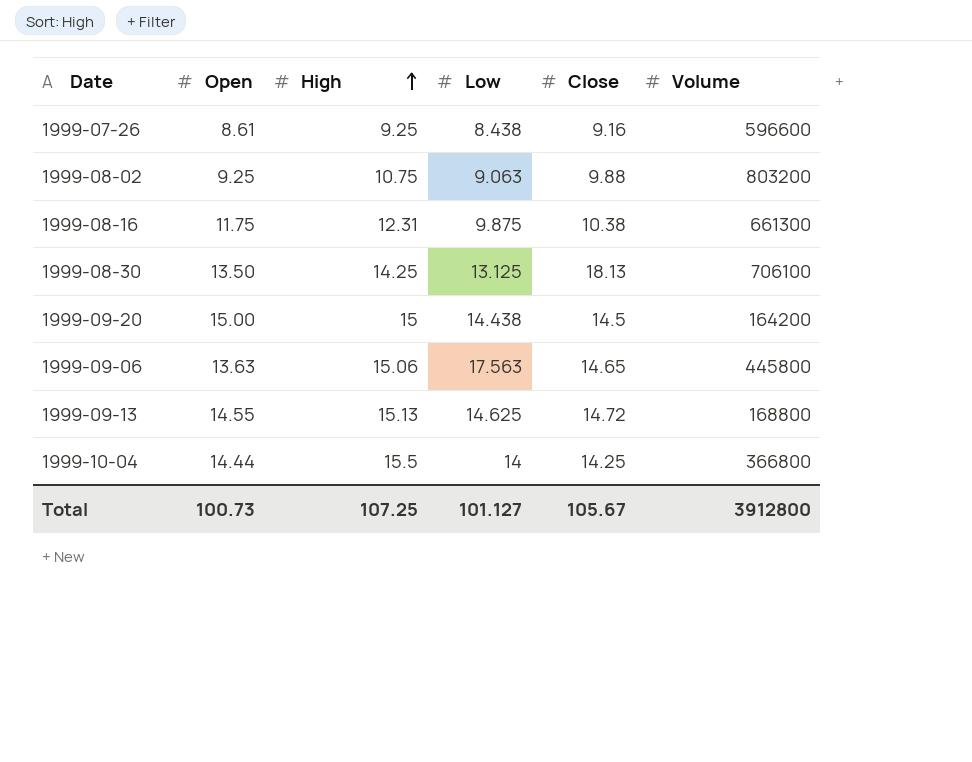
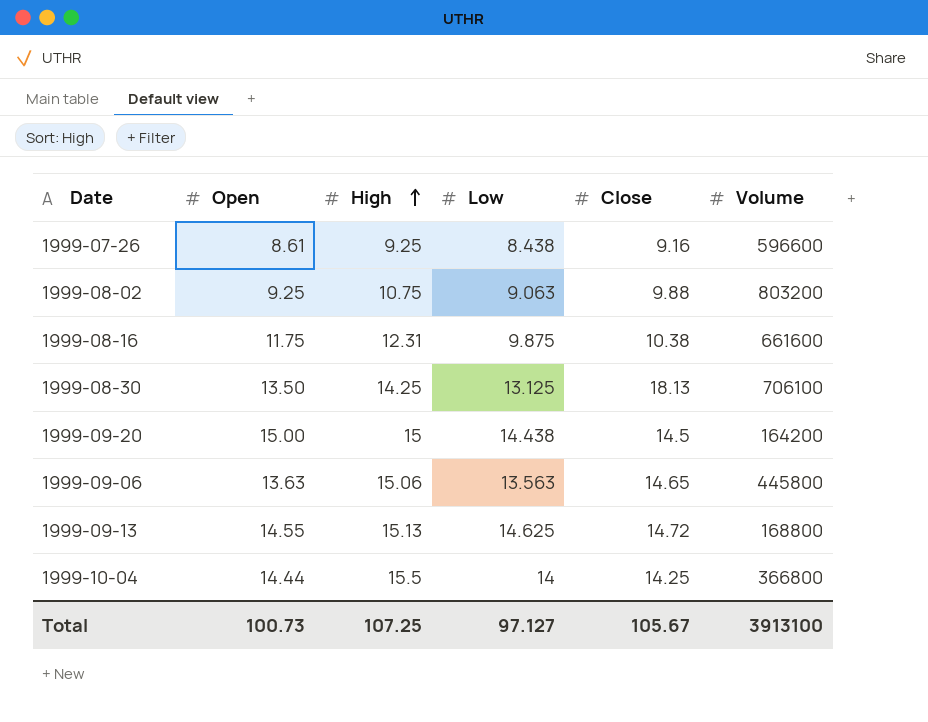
1999-08-16 | Volume: 661300 -> 661600
1999-09-06 | Low: 17.563 -> 13.563
Total | Low: 101.127 -> 97.127
Total | Volume: 3912800 -> 3913100

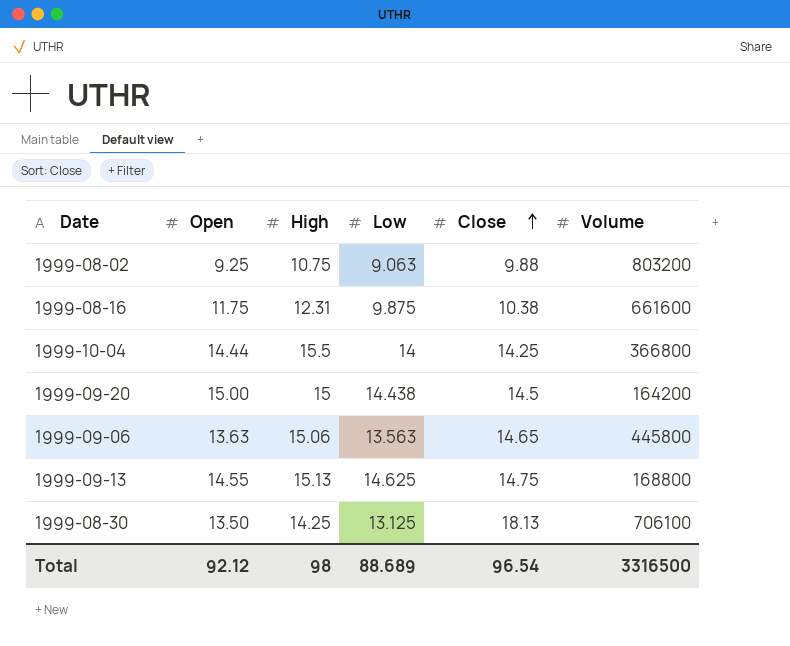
row order: High ascending -> Close ascending
row 1999-07-26: 8.61 | 9.25 | 8.438 | 9.16 | 596600 -> none
1999-09-13 | Close: 14.72 -> 14.75
Total | Open: 100.73 -> 92.12
Total | High: 107.25 -> 98
Total | Low: 97.127 -> 88.689
Total | Close: 105.67 -> 96.54
Total | Volume: 3913100 -> 3316500

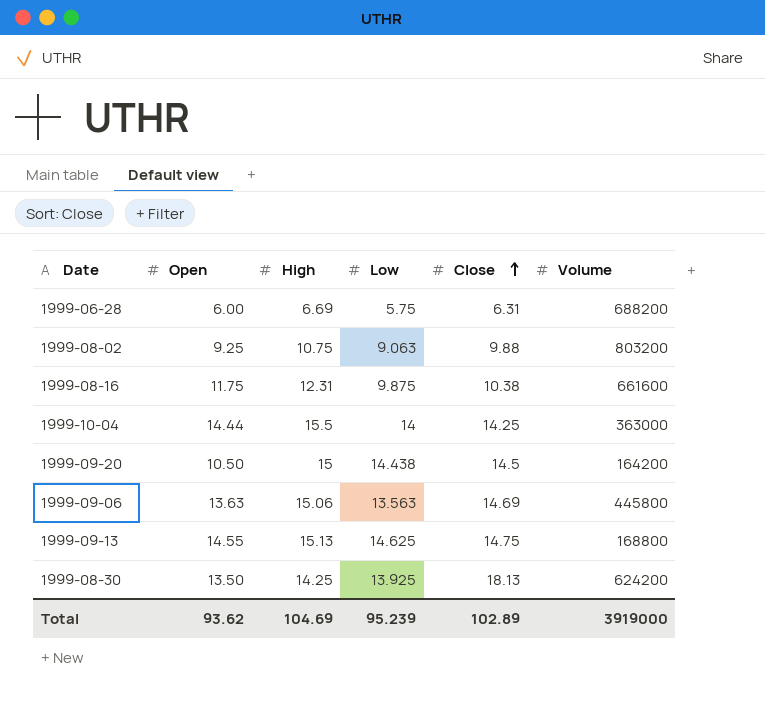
row 1999-06-28: none -> 6.00 | 6.69 | 5.75 | 6.31 | 688200
1999-10-04 | Volume: 366800 -> 363000
1999-09-20 | Open: 15.00 -> 10.50
1999-09-06 | Close: 14.65 -> 14.69
1999-08-30 | Low: 13.125 -> 13.925
1999-08-30 | Volume: 706100 -> 624200
Total | Open: 92.12 -> 93.62
Total | High: 98 -> 104.69
Total | Low: 88.689 -> 95.239
Total | Close: 96.54 -> 102.89
Total | Volume: 3316500 -> 3919000

